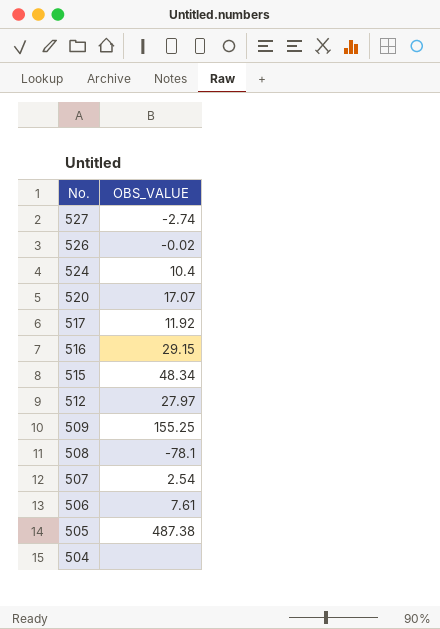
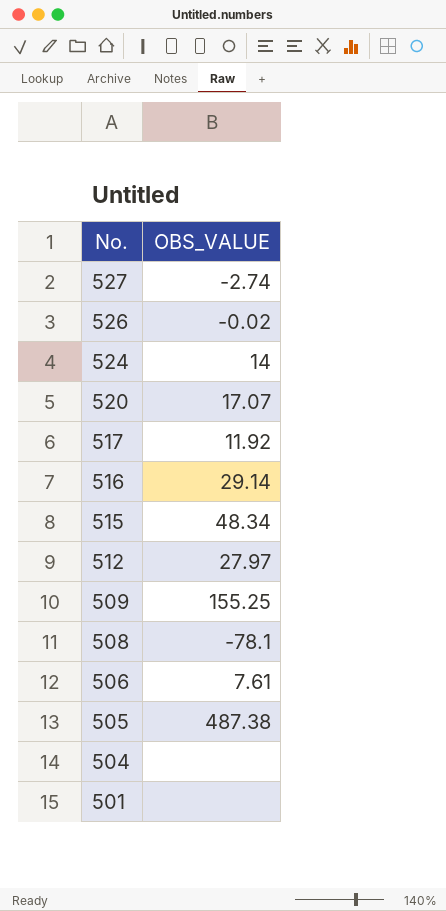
row 507: 2.54 -> none
524 | OBS_VALUE: 10.4 -> 14
516 | OBS_VALUE: 29.15 -> 29.14
row 501: none -> none

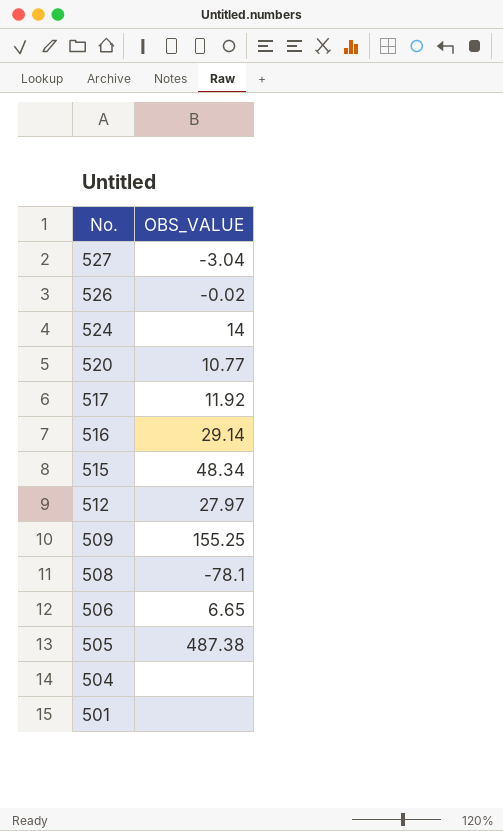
527 | OBS_VALUE: -2.74 -> -3.04
520 | OBS_VALUE: 17.07 -> 10.77
506 | OBS_VALUE: 7.61 -> 6.65

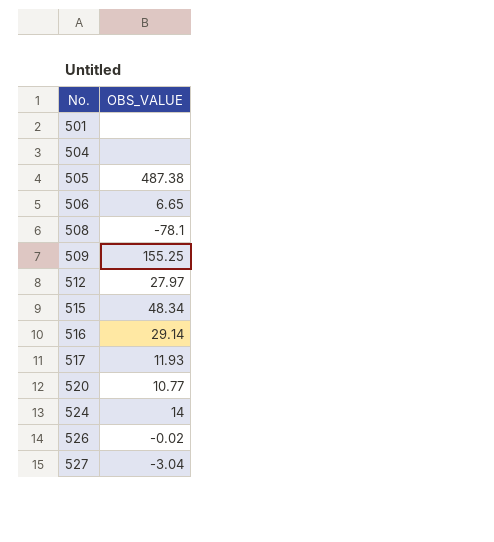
row order: No. descending -> No. ascending
517 | OBS_VALUE: 11.92 -> 11.93

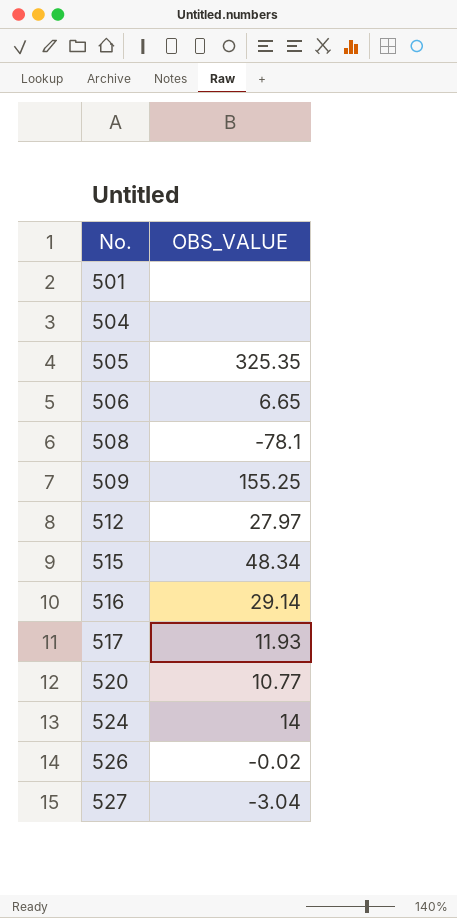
505 | OBS_VALUE: 487.38 -> 325.35

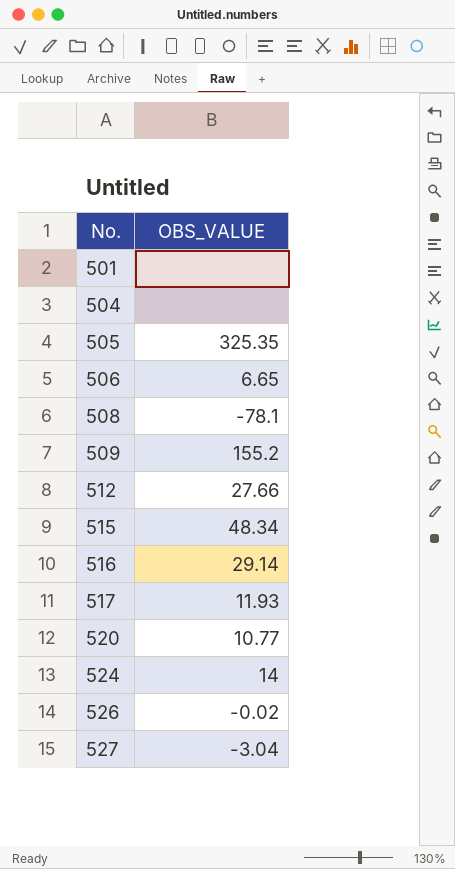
509 | OBS_VALUE: 155.25 -> 155.2
512 | OBS_VALUE: 27.97 -> 27.66

